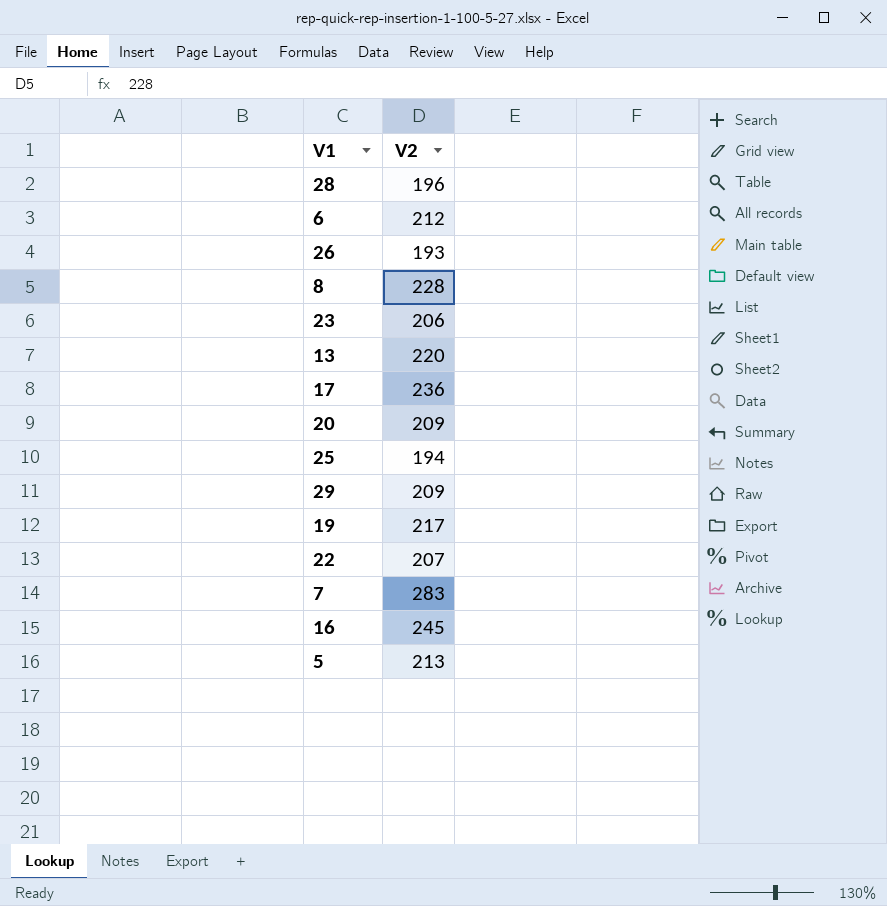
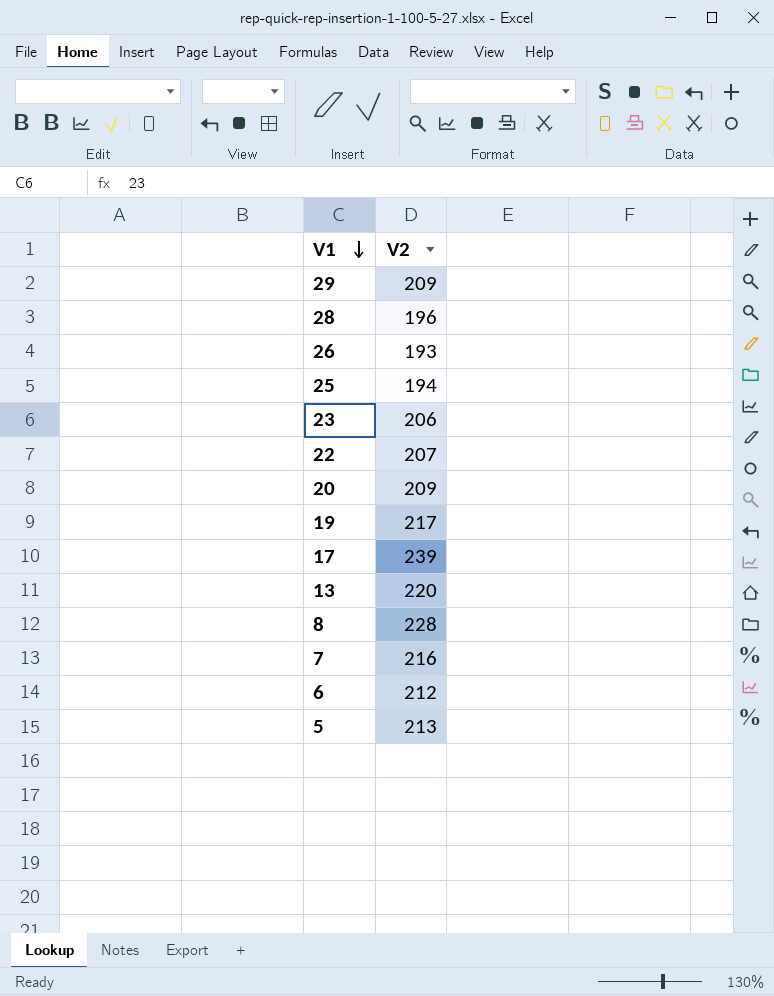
row order: none -> V1 descending
row 16: 245 -> none
17 | V2: 236 -> 239
7 | V2: 283 -> 216

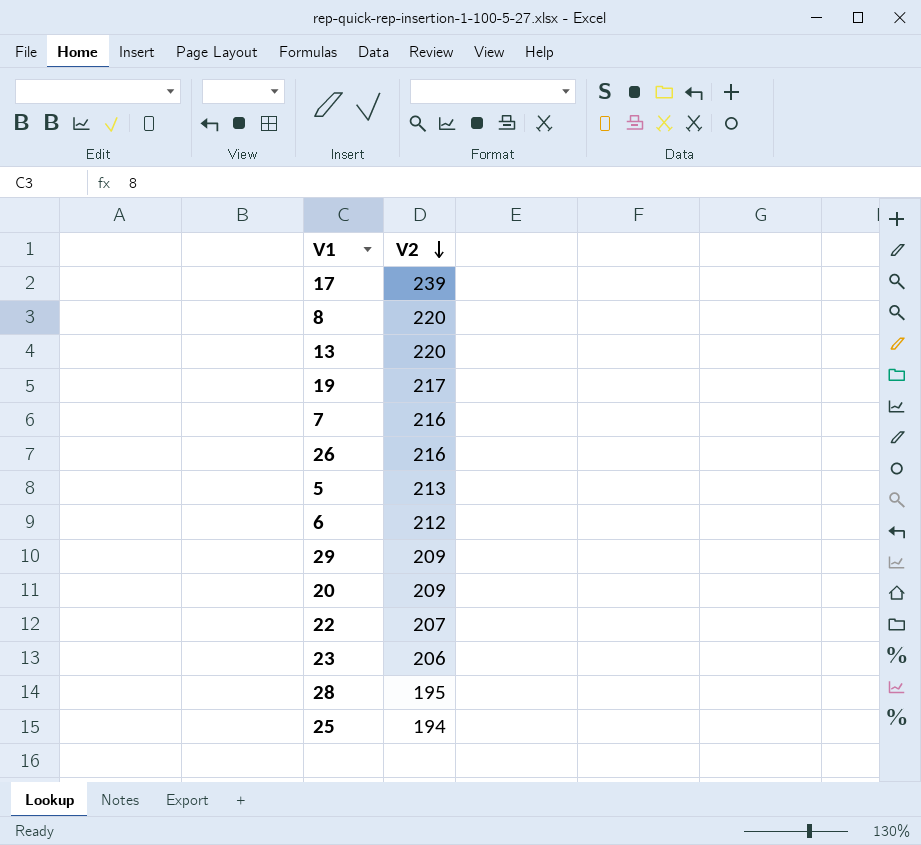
row order: V1 descending -> V2 descending
8 | V2: 228 -> 220
26 | V2: 193 -> 216
28 | V2: 196 -> 195

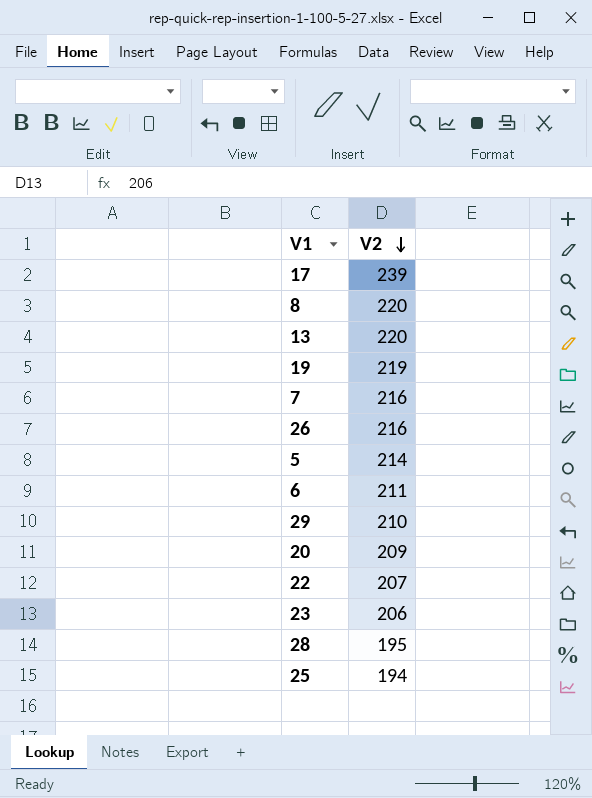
19 | V2: 217 -> 219
5 | V2: 213 -> 214
6 | V2: 212 -> 211
29 | V2: 209 -> 210

